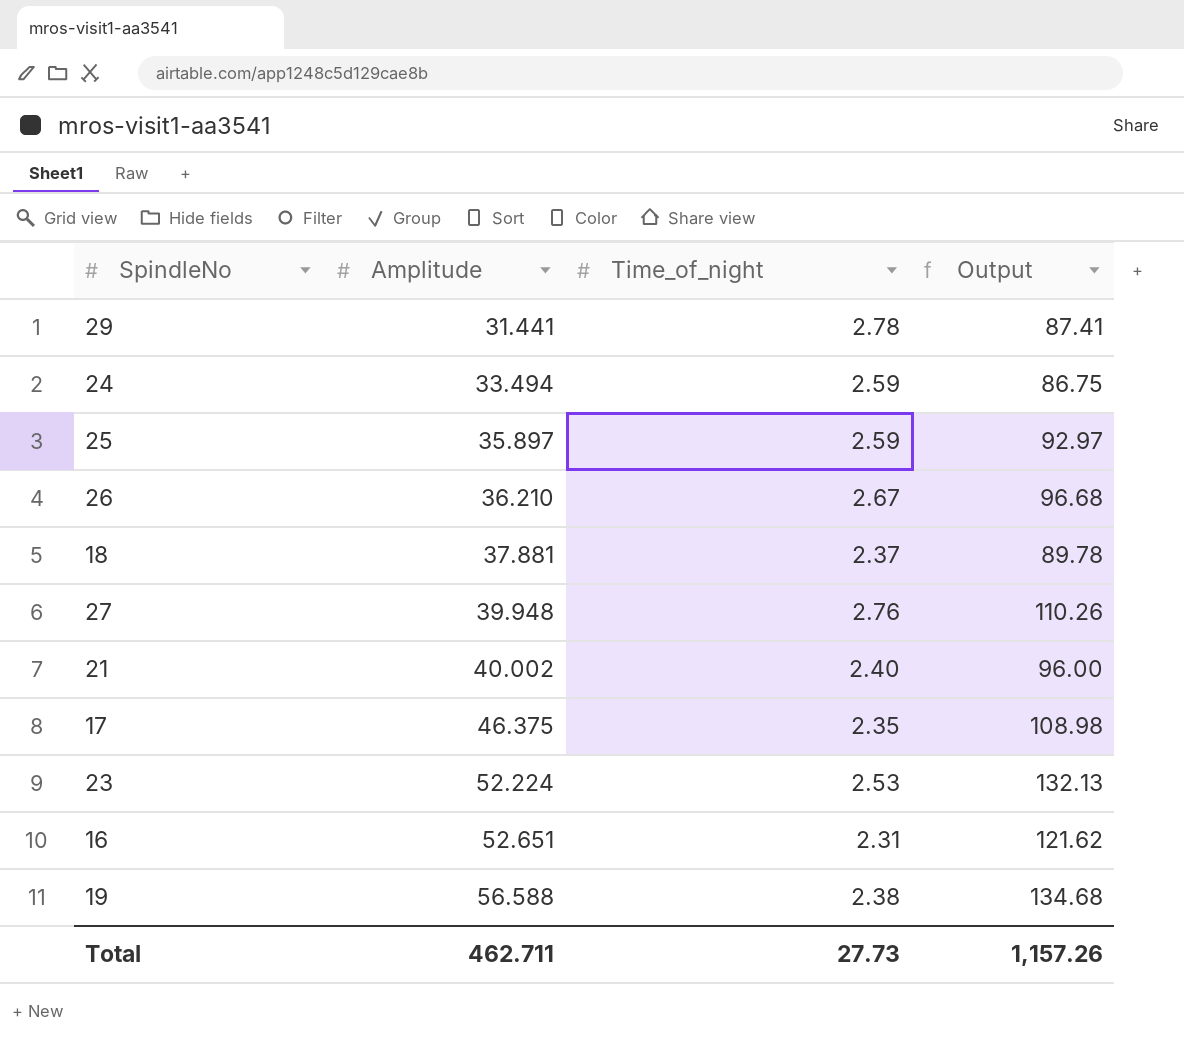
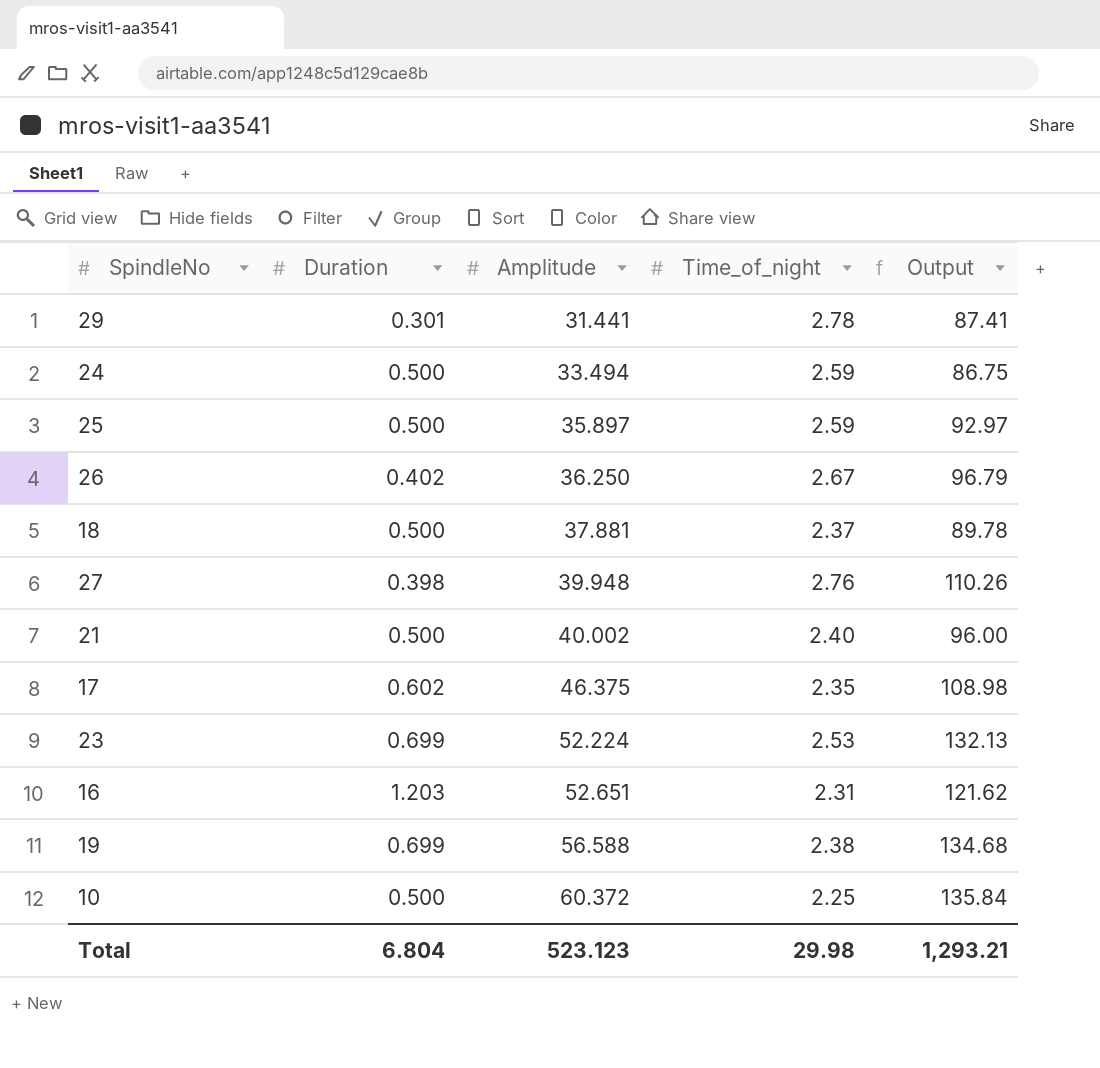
column Duration | position: none -> 2
26 | Amplitude: 36.210 -> 36.250
26 | Output: 96.68 -> 96.79
row 10: none -> 0.500 | 60.372 | 2.25 | 135.84
Total | Amplitude: 462.711 -> 523.123
Total | Time_of_night: 27.73 -> 29.98
Total | Output: 1,157.26 -> 1,293.21

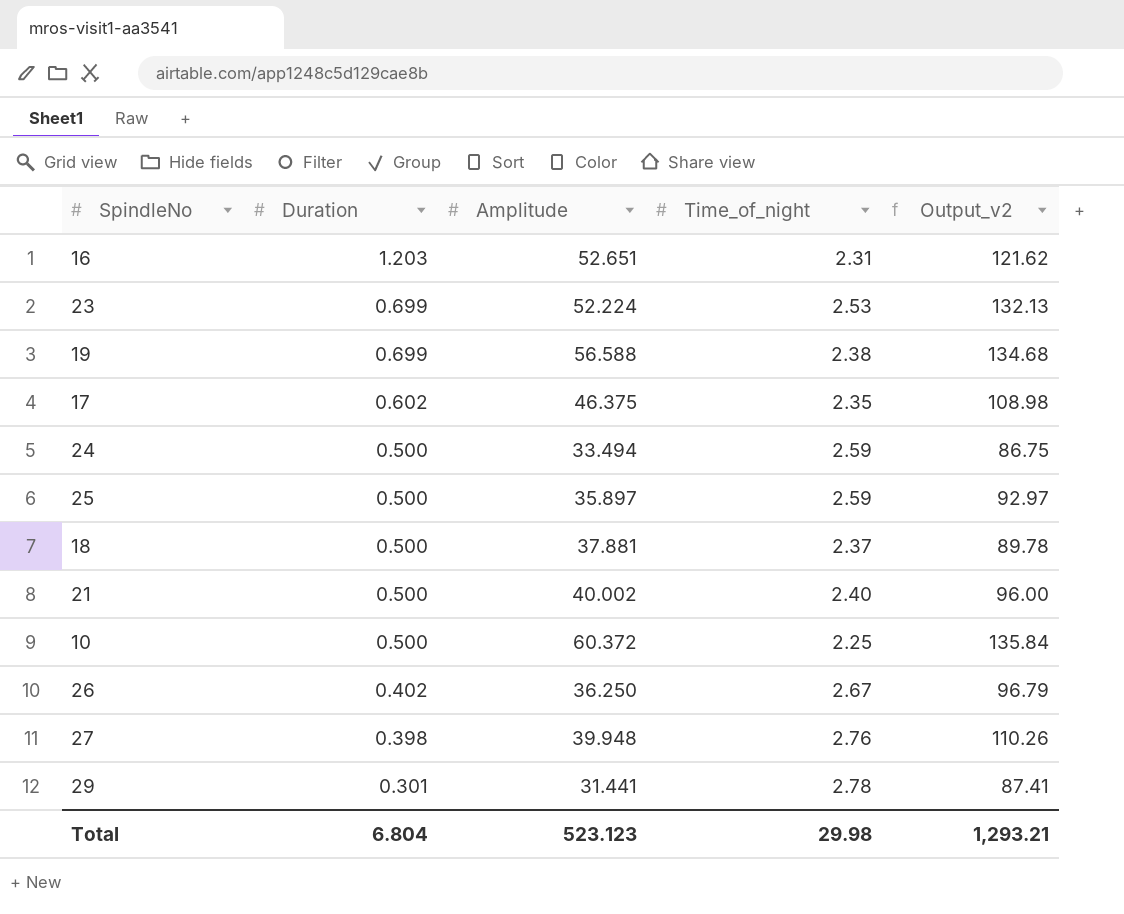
row order: Amplitude ascending -> Duration descending
column name: Output -> Output_v2

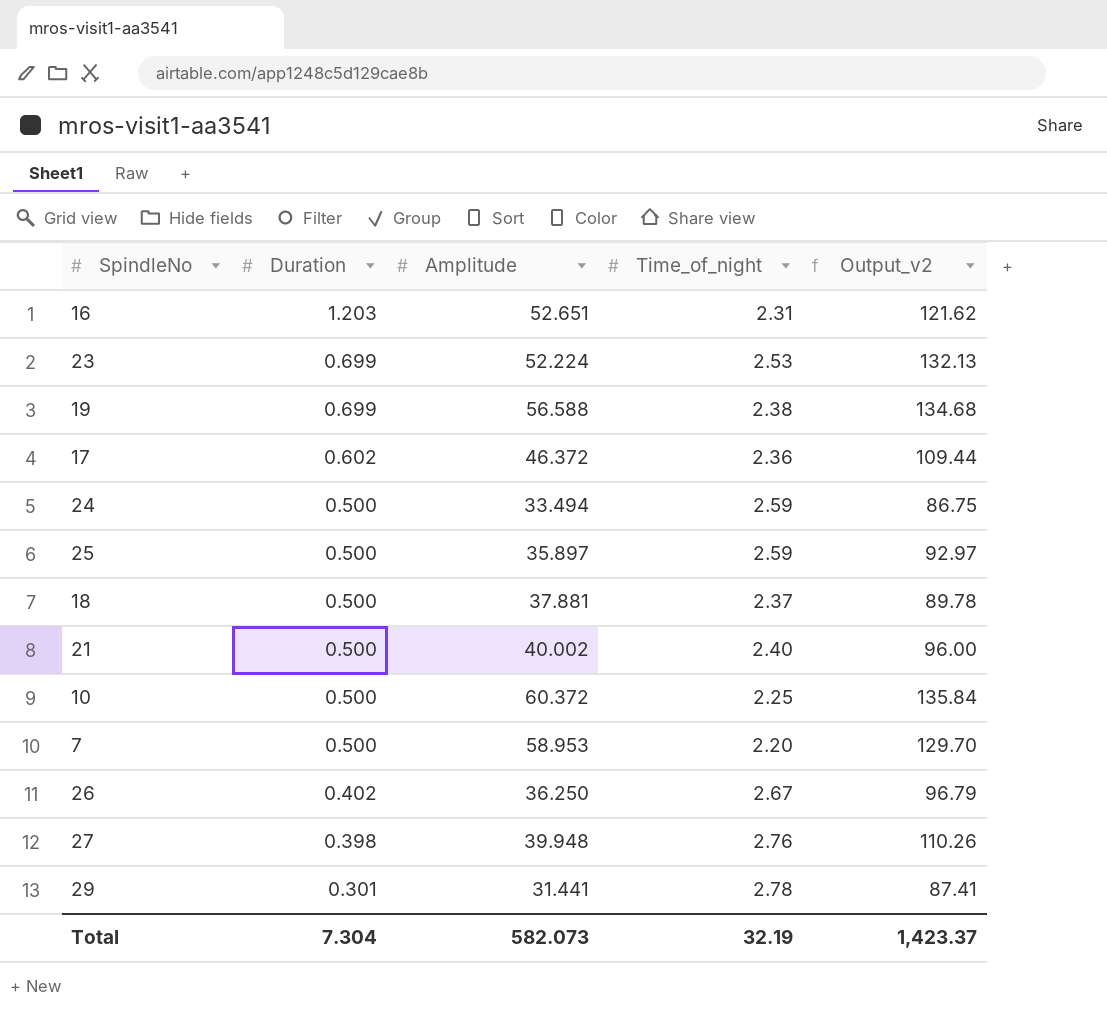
17 | Amplitude: 46.375 -> 46.372
17 | Time_of_night: 2.35 -> 2.36
17 | Output_v2: 108.98 -> 109.44
row 7: none -> 0.500 | 58.953 | 2.20 | 129.70
Total | Duration: 6.804 -> 7.304
Total | Amplitude: 523.123 -> 582.073
Total | Time_of_night: 29.98 -> 32.19
Total | Output_v2: 1,293.21 -> 1,423.37

